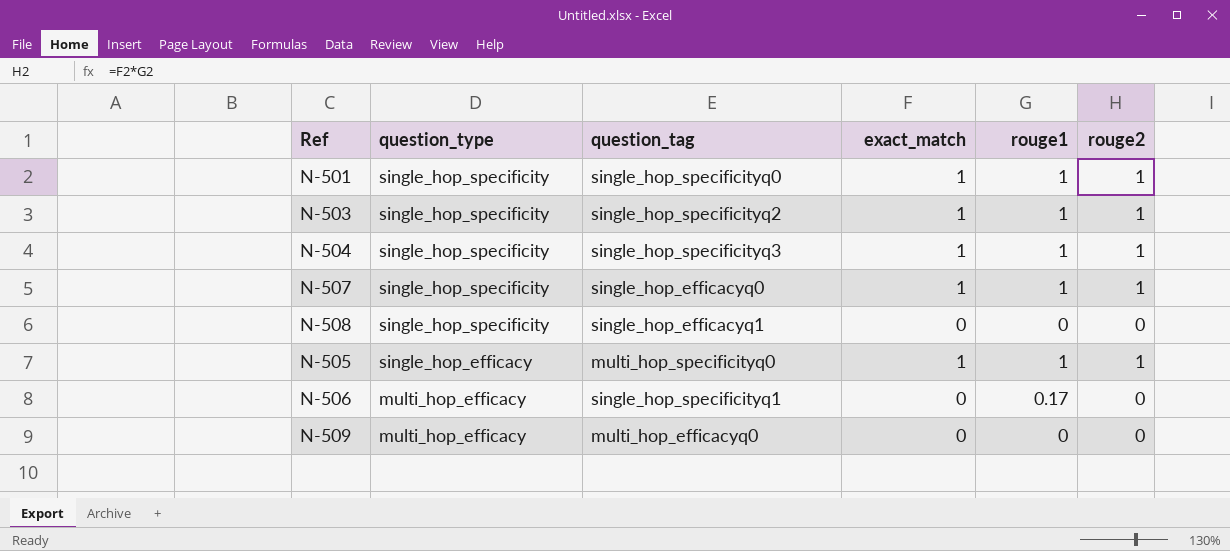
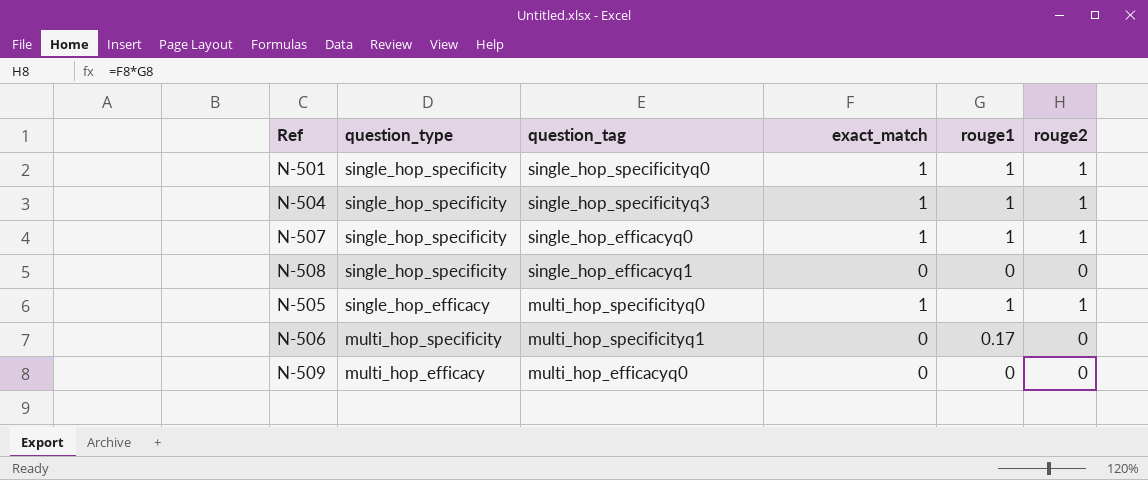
row N-503: single_hop_specificity | single_hop_specificityq2 | 1 | 1 | 1 -> none
N-506 | question_type: multi_hop_efficacy -> multi_hop_specificity
N-506 | question_tag: single_hop_specificityq1 -> multi_hop_specificityq1

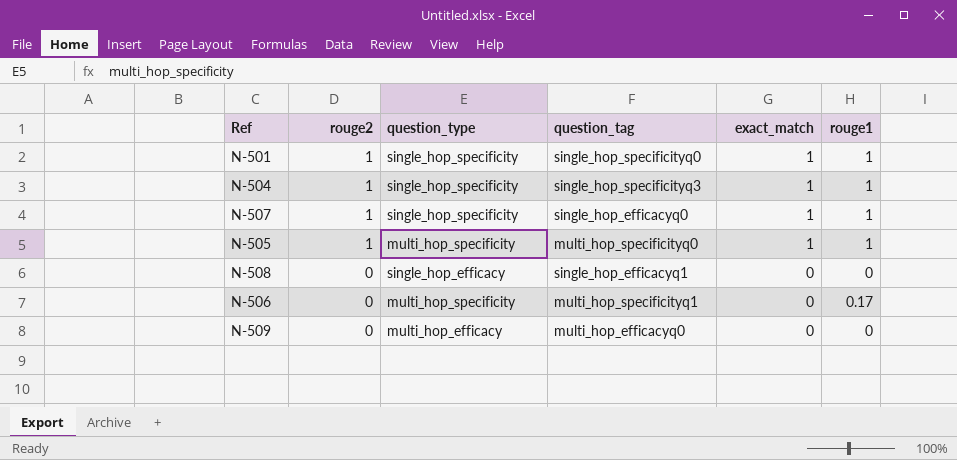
row order: question_type descending -> rouge2 descending
column rouge2 | position: 6 -> 2
N-505 | question_type: single_hop_efficacy -> multi_hop_specificity
N-508 | question_type: single_hop_specificity -> single_hop_efficacy

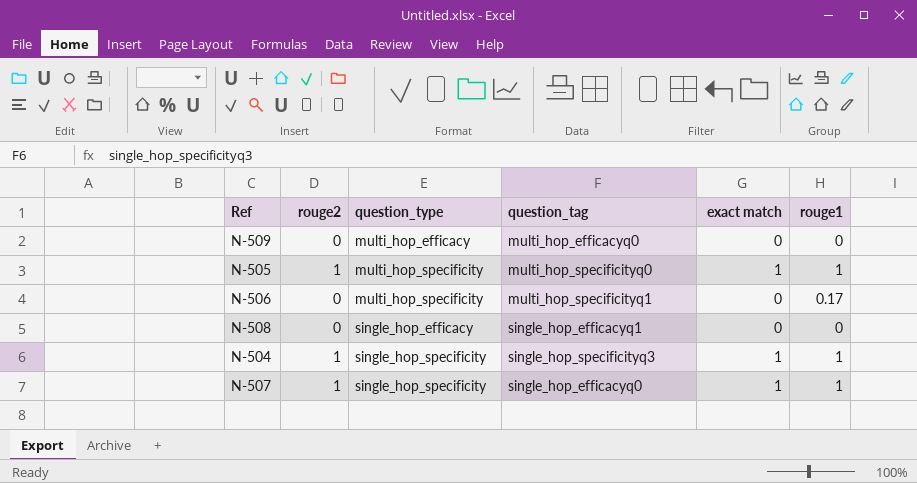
row order: rouge2 descending -> question_type ascending
column name: exact_match -> exact match
row N-501: 1 | single_hop_specificity | single_hop_specificityq0 | 1 | 1 -> none

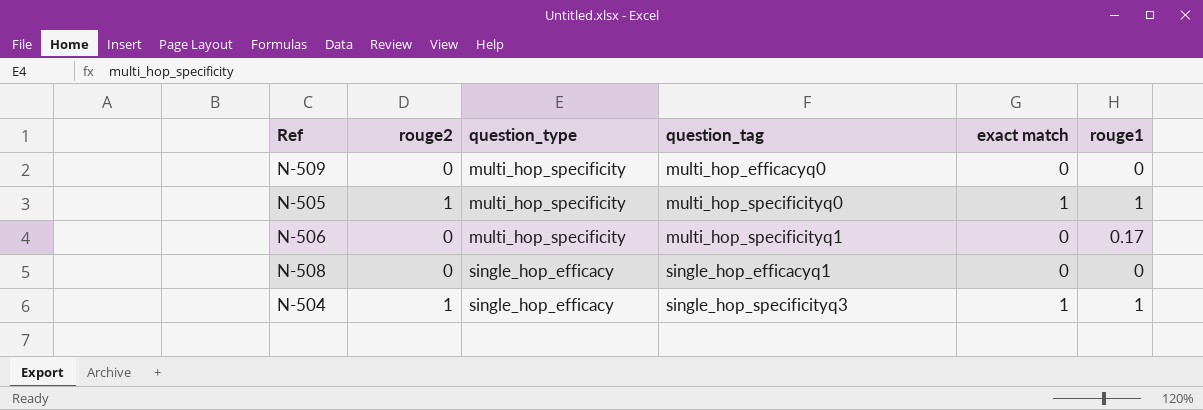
row N-507: 1 | single_hop_specificity | single_hop_efficacyq0 | 1 | 1 -> none
N-509 | question_type: multi_hop_efficacy -> multi_hop_specificity
N-504 | question_type: single_hop_specificity -> single_hop_efficacy

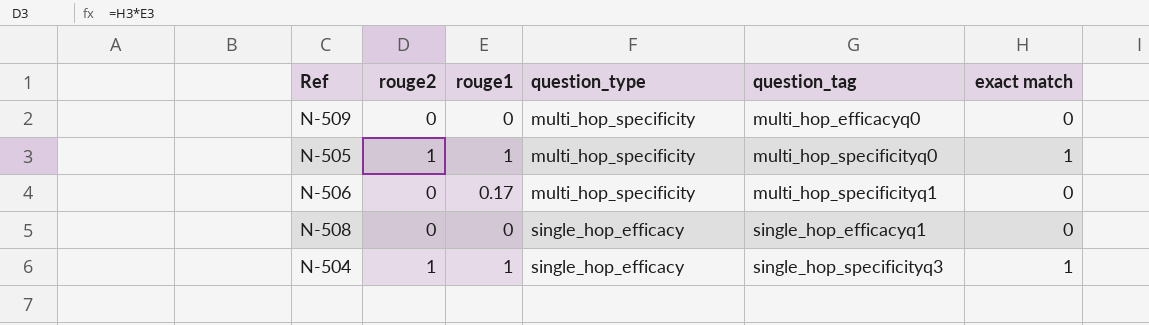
column rouge1 | position: 6 -> 3

